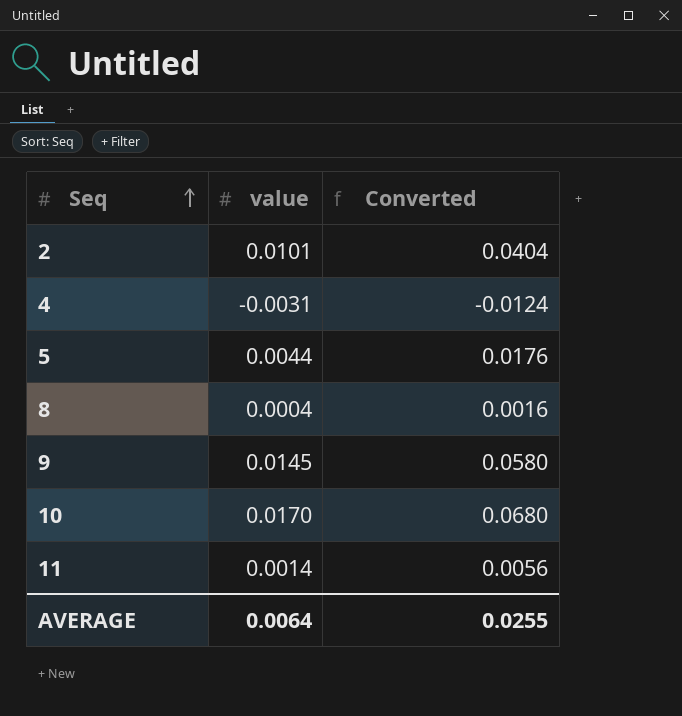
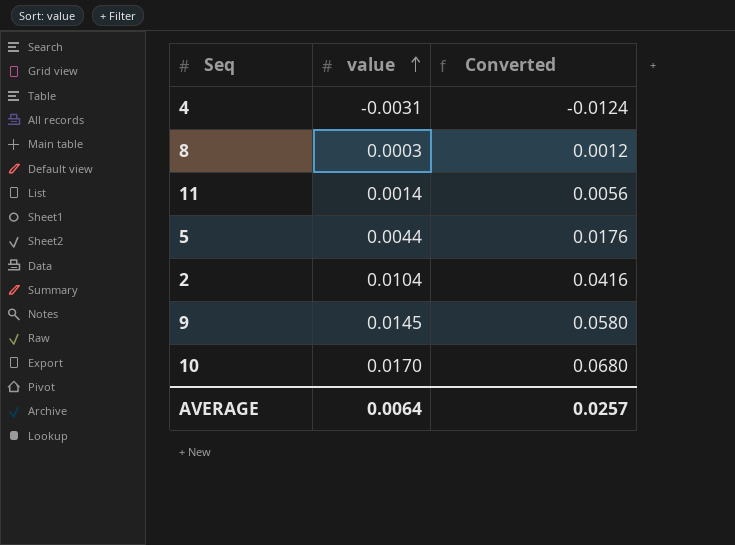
row order: Seq ascending -> value ascending
8 | value: 0.0004 -> 0.0003
8 | Converted: 0.0016 -> 0.0012
2 | value: 0.0101 -> 0.0104
2 | Converted: 0.0404 -> 0.0416
AVERAGE | Converted: 0.0255 -> 0.0257

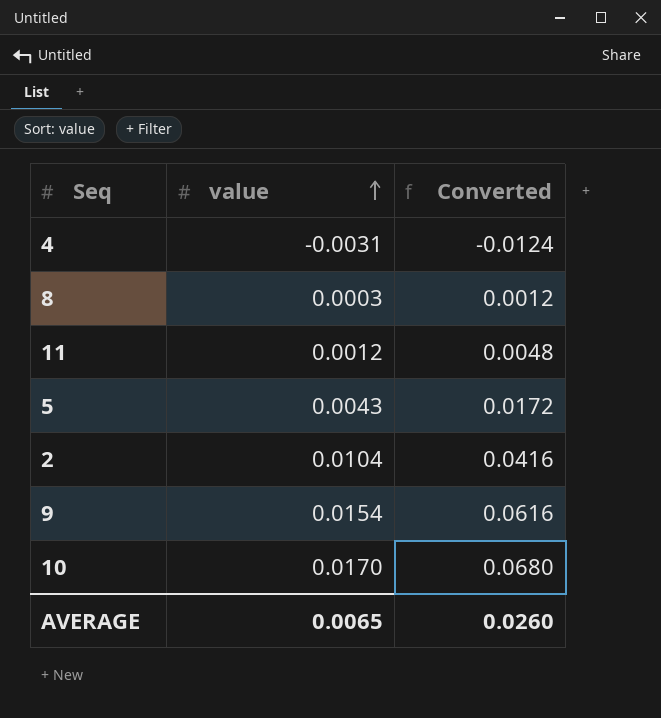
11 | value: 0.0014 -> 0.0012
11 | Converted: 0.0056 -> 0.0048
5 | value: 0.0044 -> 0.0043
5 | Converted: 0.0176 -> 0.0172
9 | value: 0.0145 -> 0.0154
9 | Converted: 0.0580 -> 0.0616
AVERAGE | value: 0.0064 -> 0.0065
AVERAGE | Converted: 0.0257 -> 0.0260

